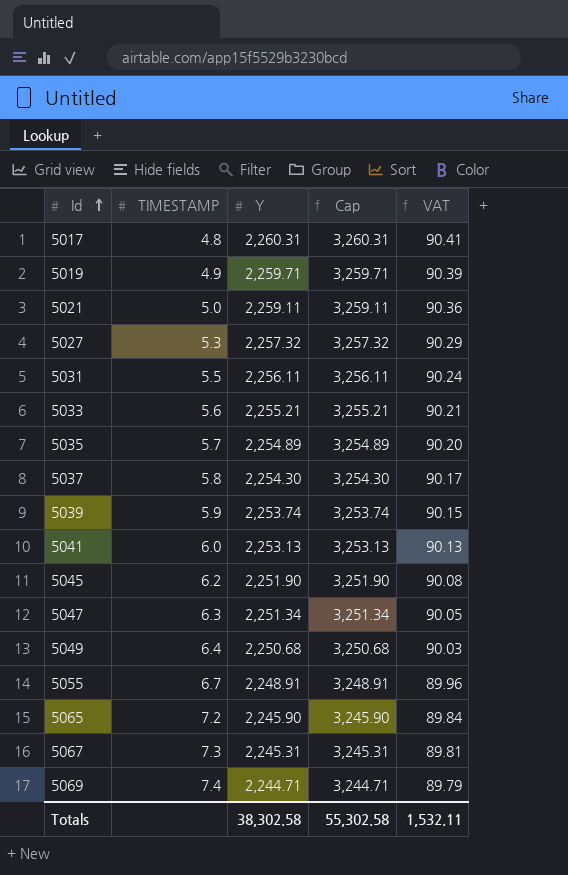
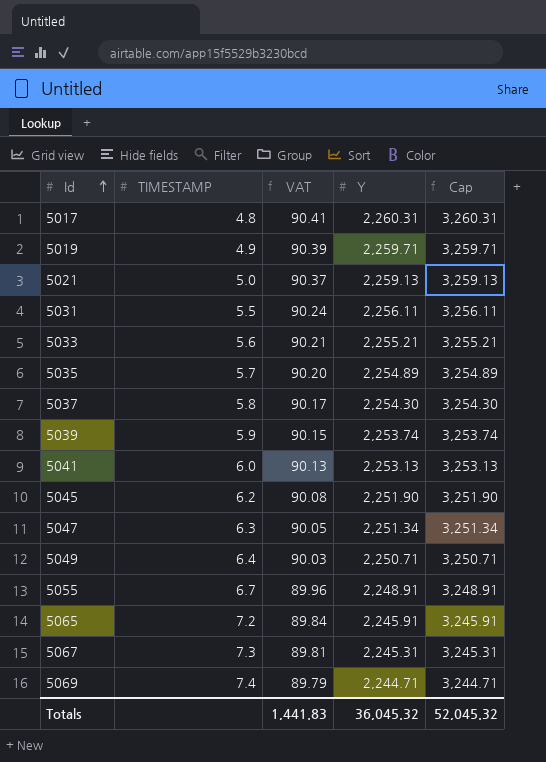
column VAT | position: 5 -> 3
row 5027: 5.3 | 2,257.32 | 3,257.32 | 90.29 -> none
5021 | VAT: 90.36 -> 90.37
5021 | Y: 2,259.11 -> 2,259.13
5021 | Cap: 3,259.11 -> 3,259.13
5049 | Y: 2,250.68 -> 2,250.71
5049 | Cap: 3,250.68 -> 3,250.71
5065 | Y: 2,245.90 -> 2,245.91
5065 | Cap: 3,245.90 -> 3,245.91
Totals | VAT: 1,532.11 -> 1,441.83
Totals | Y: 38,302.58 -> 36,045.32
Totals | Cap: 55,302.58 -> 52,045.32

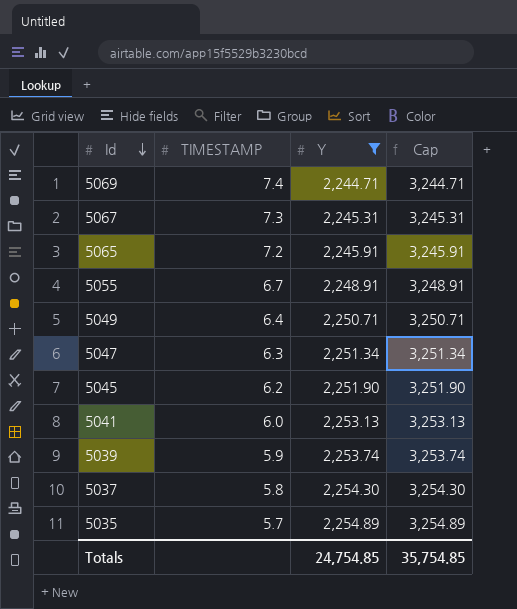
filter: none -> Y <= 2,254.89
row order: Id ascending -> Id descending
column VAT | formula: [Y] * 0.04 -> none
Totals | Y: 36,045.32 -> 24,754.85
Totals | Cap: 52,045.32 -> 35,754.85

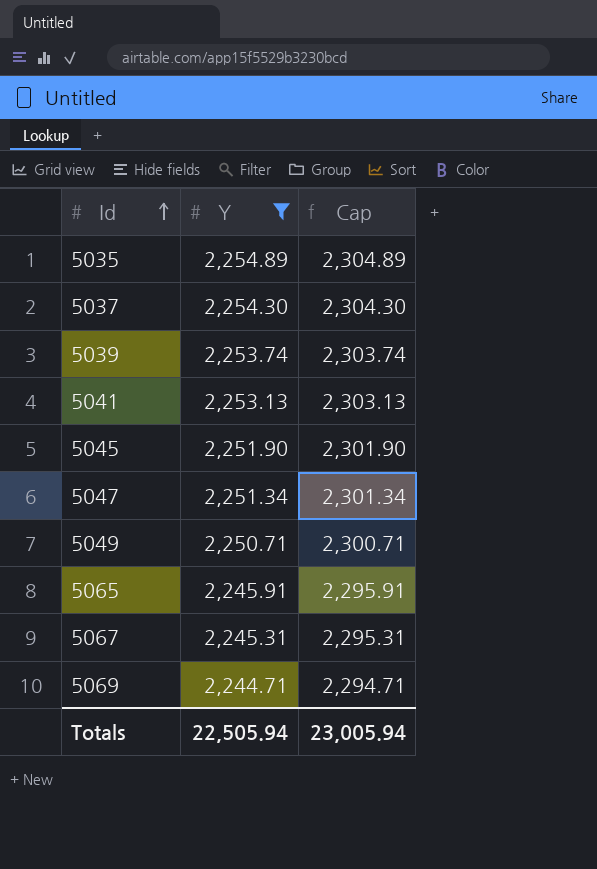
row order: Id descending -> Id ascending
column TIMESTAMP | position: 2 -> none
column Cap | formula: [Y] + 1000 -> [Y] + 50
row 5055: 6.7 | 2,248.91 | 3,248.91 -> none
Totals | Y: 24,754.85 -> 22,505.94
Totals | Cap: 35,754.85 -> 23,005.94

